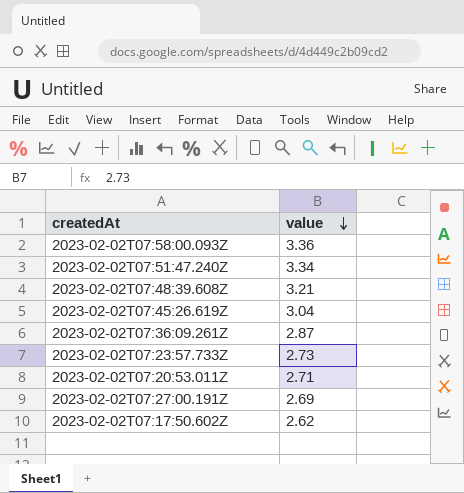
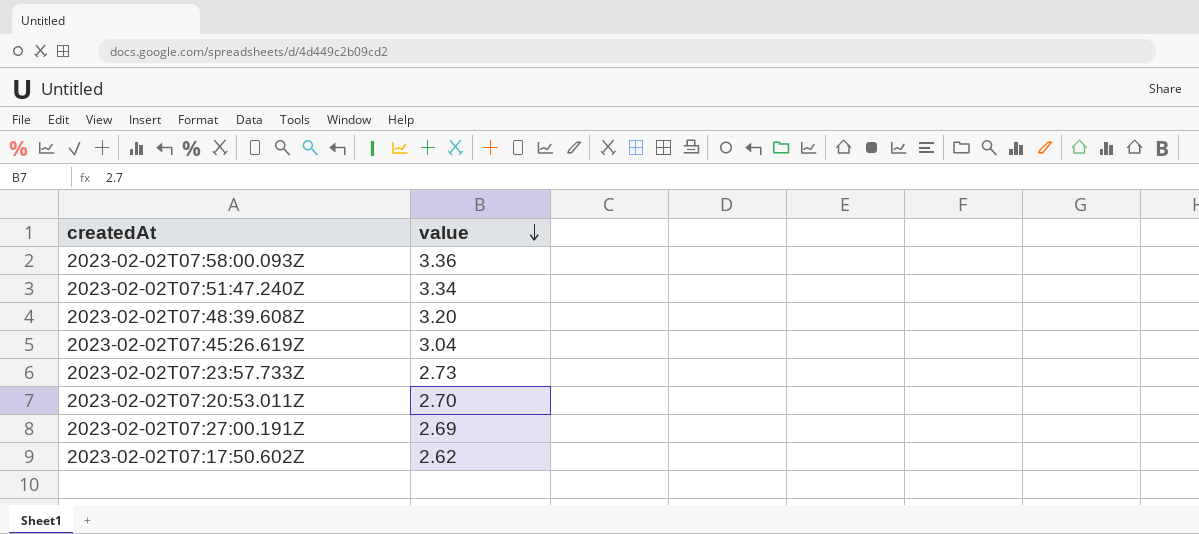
row 2023-02-02T07:36:09.261Z: 2.87 -> none
2023-02-02T07:48:39.608Z | value: 3.21 -> 3.20
2023-02-02T07:20:53.011Z | value: 2.71 -> 2.70

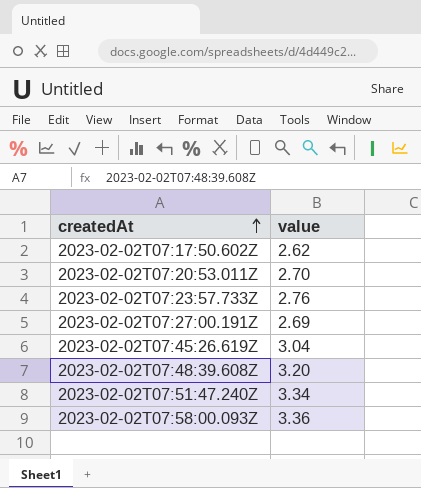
row order: value descending -> createdAt ascending
2023-02-02T07:23:57.733Z | value: 2.73 -> 2.76

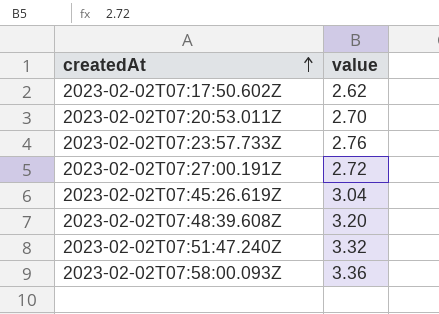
2023-02-02T07:27:00.191Z | value: 2.69 -> 2.72
2023-02-02T07:51:47.240Z | value: 3.34 -> 3.32

